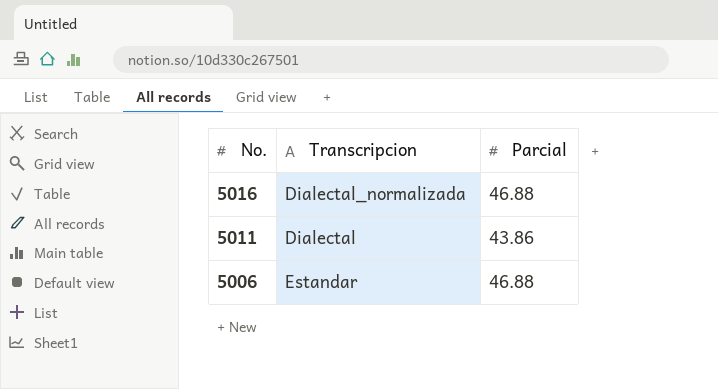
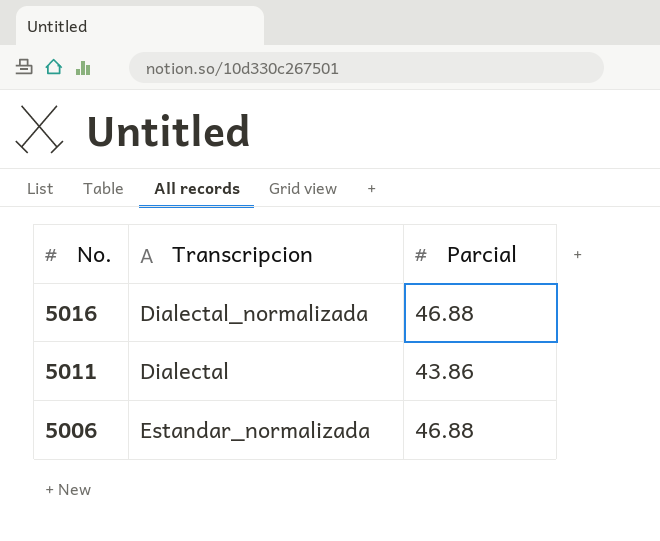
5006 | Transcripcion: Estandar -> Estandar_normalizada

